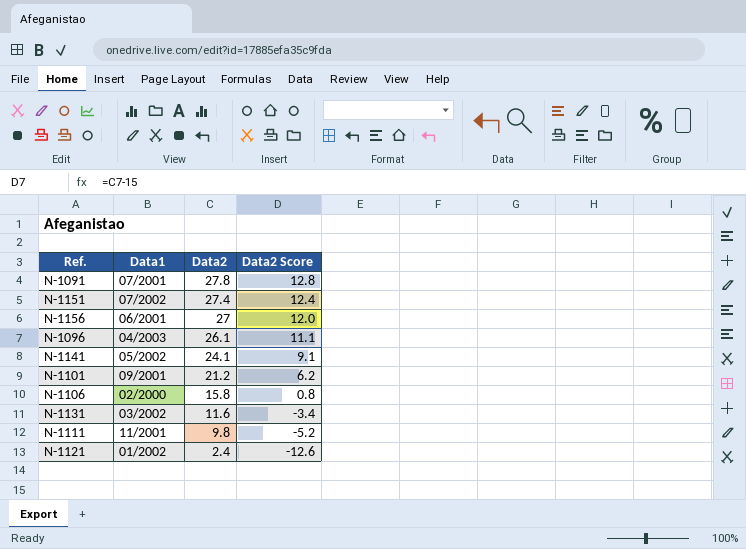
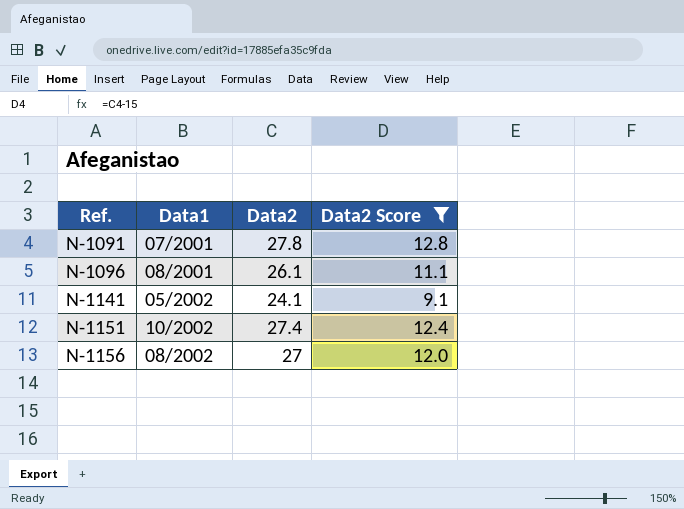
filter: none -> Data2 Score >= 9.1
row order: Data2 descending -> Ref. ascending
N-1096 | Data1: 04/2003 -> 08/2001
N-1151 | Data1: 07/2002 -> 10/2002
N-1156 | Data1: 06/2001 -> 08/2002

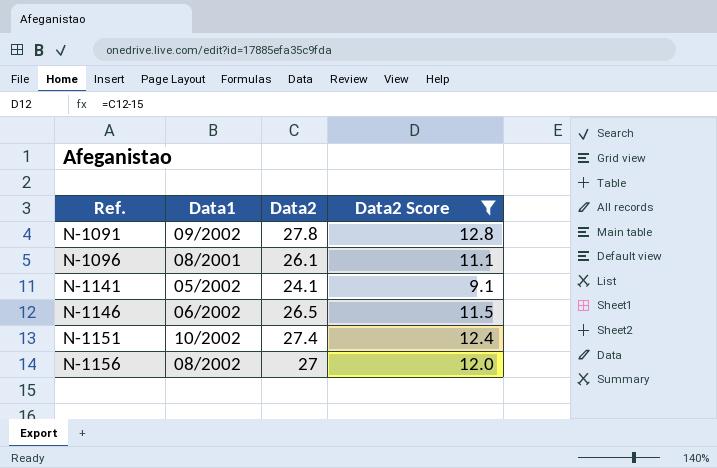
N-1091 | Data1: 07/2001 -> 09/2002
row N-1146: none -> 06/2002 | 26.5 | 11.5

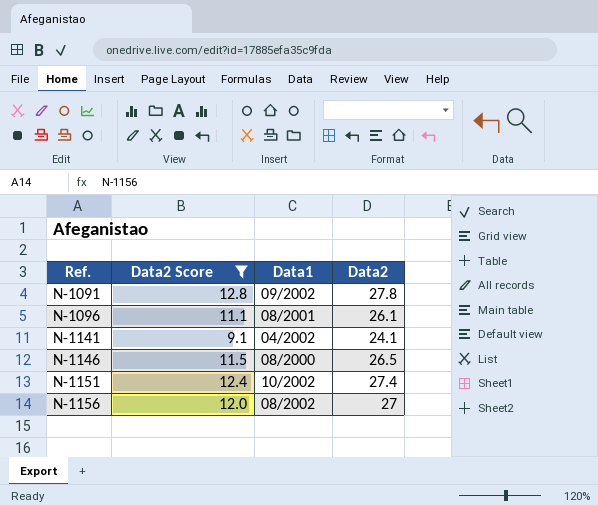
column Data2 Score | position: 4 -> 2
N-1141 | Data1: 05/2002 -> 04/2002
N-1146 | Data1: 06/2002 -> 08/2000

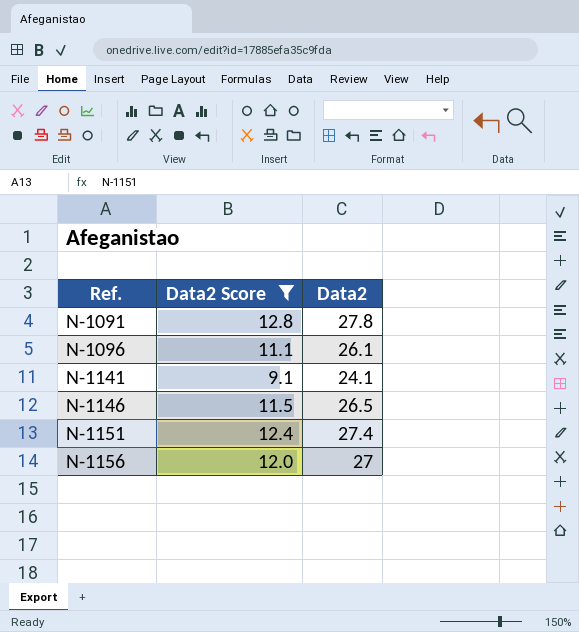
column Data1 | position: 3 -> none

